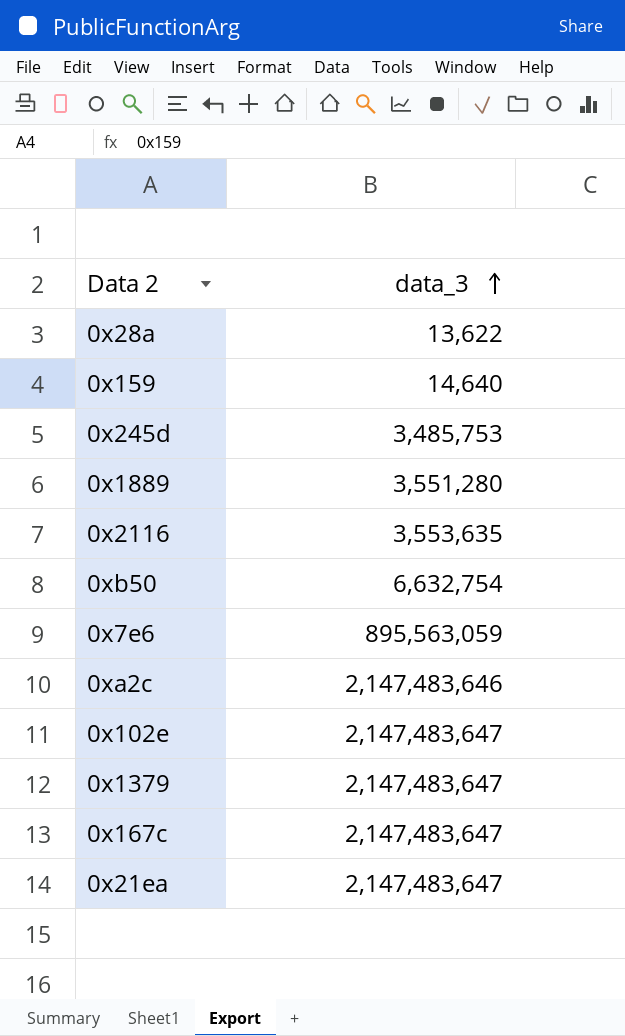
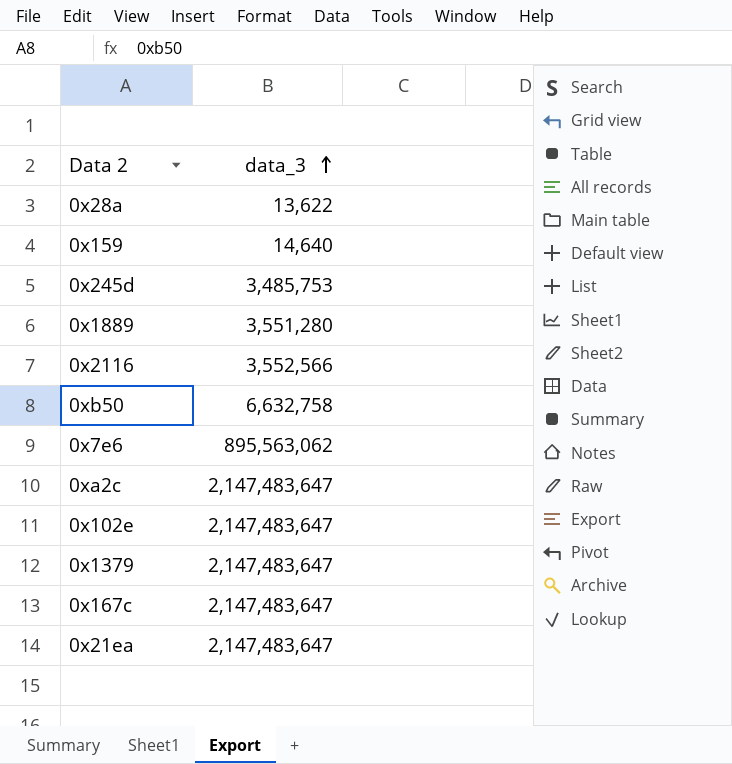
0x2116 | data_3: 3,553,635 -> 3,552,566
0xb50 | data_3: 6,632,754 -> 6,632,758
0x7e6 | data_3: 895,563,059 -> 895,563,062
0xa2c | data_3: 2,147,483,646 -> 2,147,483,647

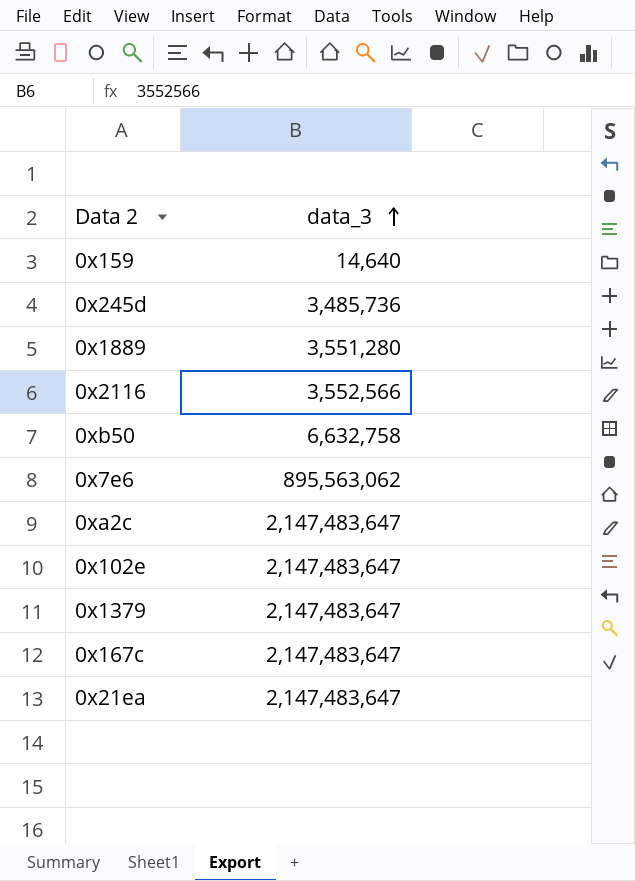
row 0x28a: 13,622 -> none
0x245d | data_3: 3,485,753 -> 3,485,736

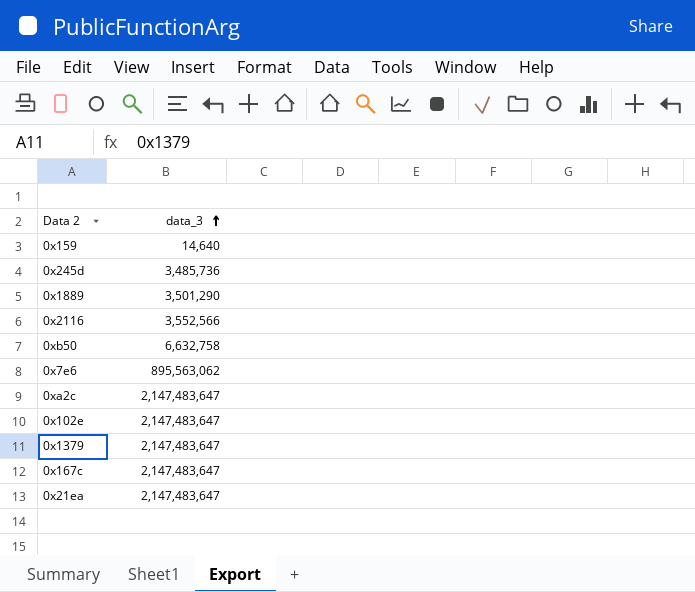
0x1889 | data_3: 3,551,280 -> 3,501,290

